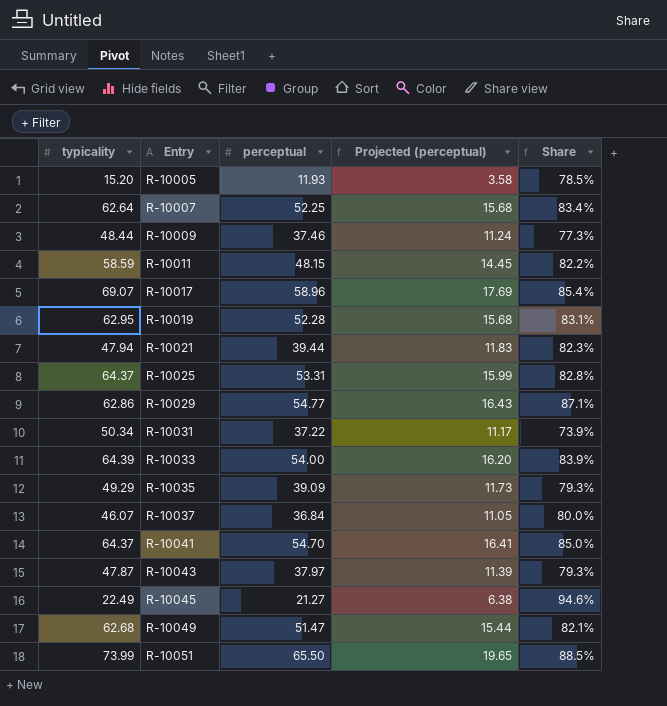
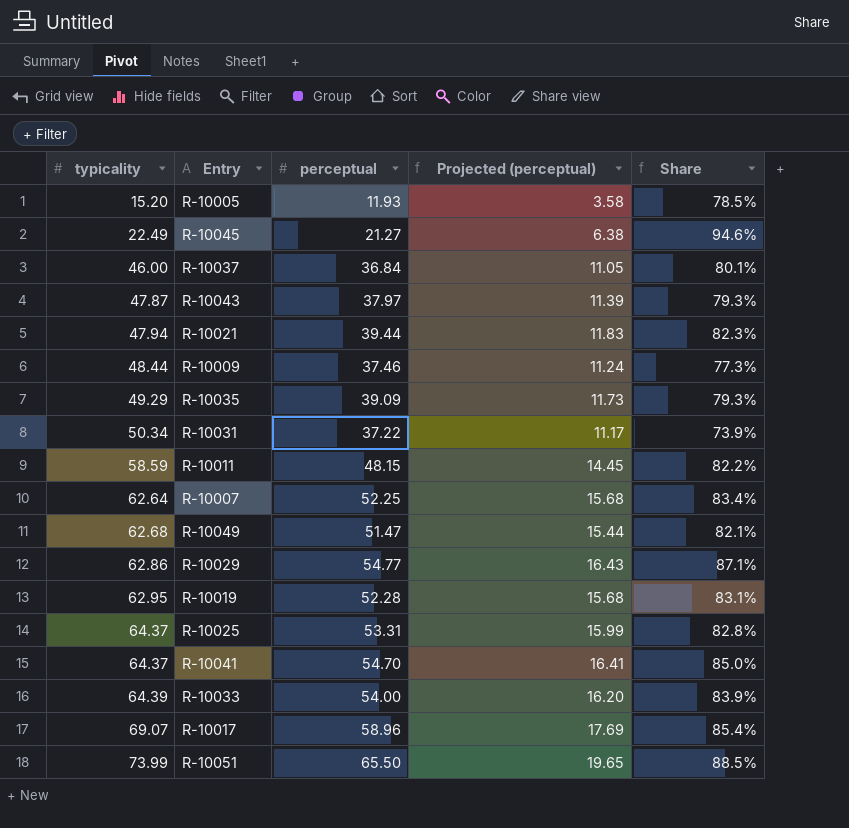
row order: Entry ascending -> typicality ascending
R-10037 | typicality: 46.07 -> 46.00
R-10037 | Share: 80.0% -> 80.1%

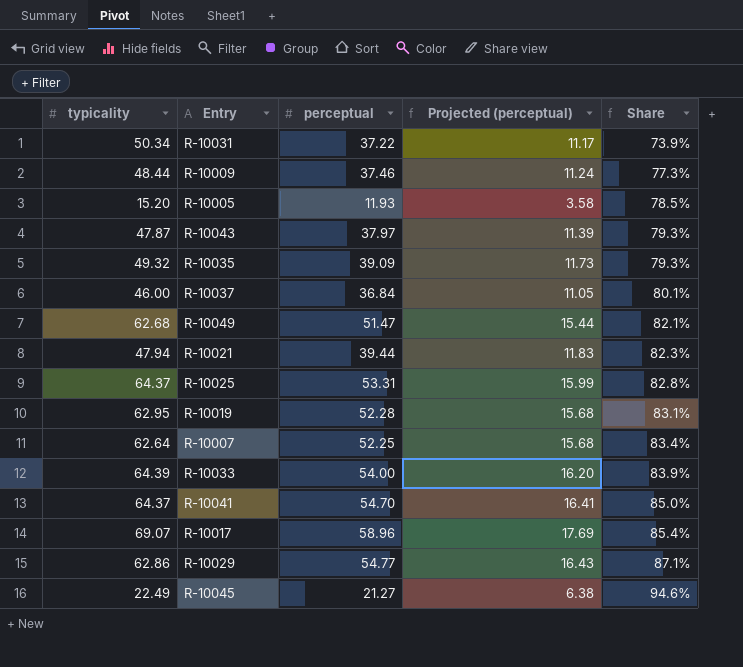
row order: typicality ascending -> Share ascending
row R-10011: 58.59 | 48.15 | 14.45 | 82.2% -> none
row R-10051: 73.99 | 65.50 | 19.65 | 88.5% -> none
R-10035 | typicality: 49.29 -> 49.32

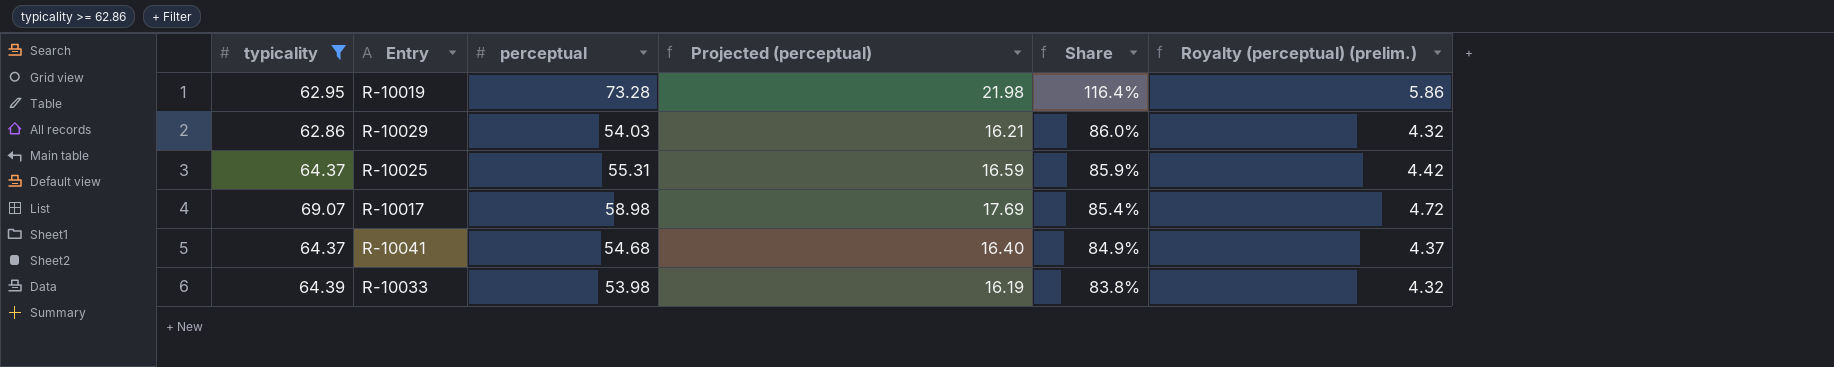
filter: none -> typicality >= 62.86
row order: Share ascending -> Share descending
column Royalty (perceptual) (prelim.) | formula: none -> [perceptual] * 0.08
R-10019 | perceptual: 52.28 -> 73.28
R-10019 | Projected (perceptual): 15.68 -> 21.98
R-10019 | Share: 83.1% -> 116.4%
R-10029 | perceptual: 54.77 -> 54.03
R-10029 | Projected (perceptual): 16.43 -> 16.21
R-10029 | Share: 87.1% -> 86.0%
R-10025 | perceptual: 53.31 -> 55.31
R-10025 | Projected (perceptual): 15.99 -> 16.59
R-10025 | Share: 82.8% -> 85.9%
R-10017 | perceptual: 58.96 -> 58.98
R-10041 | perceptual: 54.70 -> 54.68
R-10041 | Projected (perceptual): 16.41 -> 16.40
R-10041 | Share: 85.0% -> 84.9%
R-10033 | perceptual: 54.00 -> 53.98
R-10033 | Projected (perceptual): 16.20 -> 16.19
R-10033 | Share: 83.9% -> 83.8%

